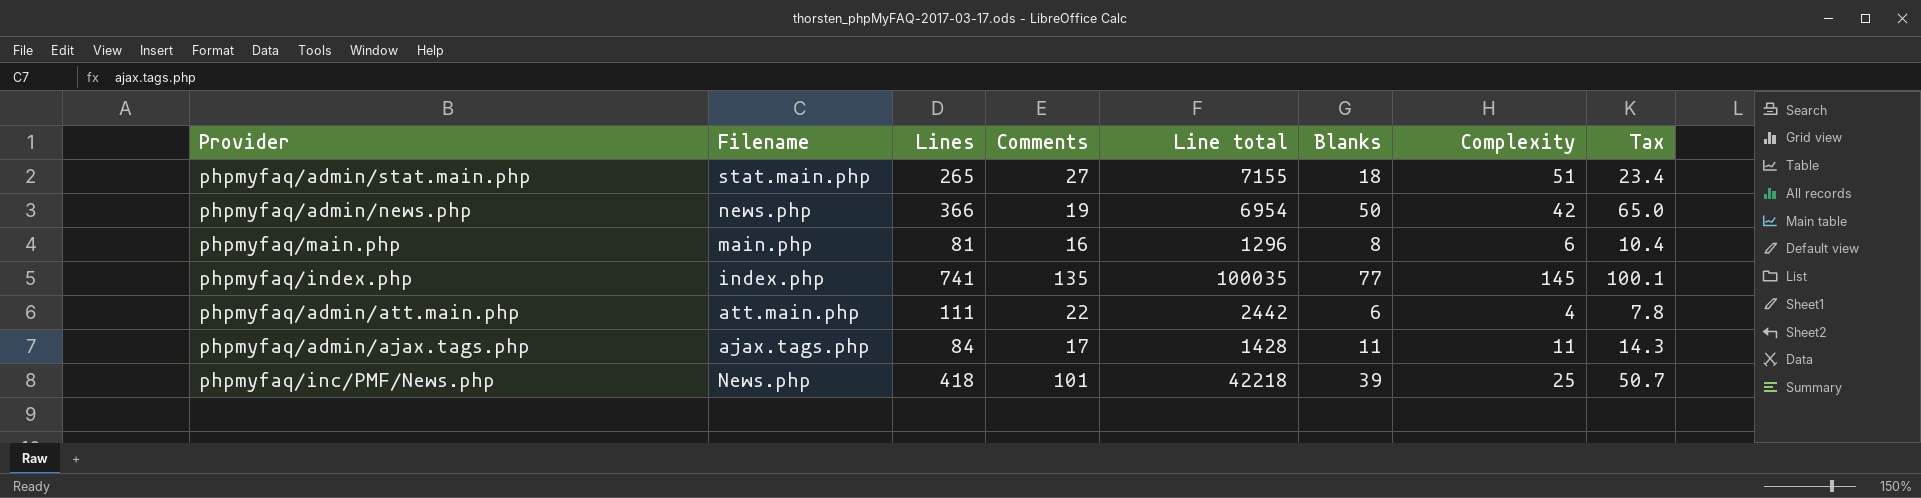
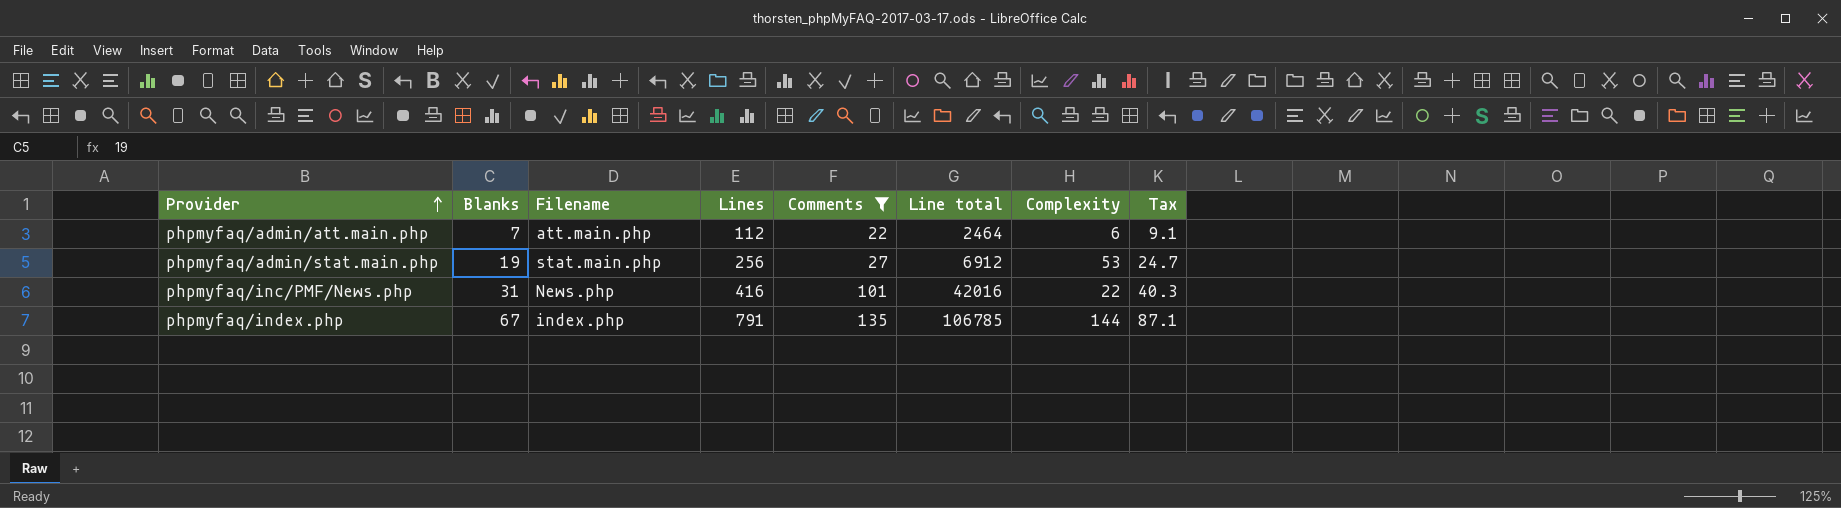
filter: none -> Comments >= 22
row order: none -> Provider ascending
column Blanks | position: 6 -> 2
phpmyfaq/admin/att.main.php | Blanks: 6 -> 7
phpmyfaq/admin/att.main.php | Lines: 111 -> 112
phpmyfaq/admin/att.main.php | Line total: 2442 -> 2464
phpmyfaq/admin/att.main.php | Complexity: 4 -> 6
phpmyfaq/admin/att.main.php | Tax: 7.8 -> 9.1
phpmyfaq/admin/stat.main.php | Blanks: 18 -> 19
phpmyfaq/admin/stat.main.php | Lines: 265 -> 256
phpmyfaq/admin/stat.main.php | Line total: 7155 -> 6912
phpmyfaq/admin/stat.main.php | Complexity: 51 -> 53
phpmyfaq/admin/stat.main.php | Tax: 23.4 -> 24.7
phpmyfaq/inc/PMF/News.php | Blanks: 39 -> 31
phpmyfaq/inc/PMF/News.php | Lines: 418 -> 416
phpmyfaq/inc/PMF/News.php | Line total: 42218 -> 42016
phpmyfaq/inc/PMF/News.php | Complexity: 25 -> 22
phpmyfaq/inc/PMF/News.php | Tax: 50.7 -> 40.3
phpmyfaq/index.php | Blanks: 77 -> 67
phpmyfaq/index.php | Lines: 741 -> 791
phpmyfaq/index.php | Line total: 100035 -> 106785
phpmyfaq/index.php | Complexity: 145 -> 144
phpmyfaq/index.php | Tax: 100.1 -> 87.1

